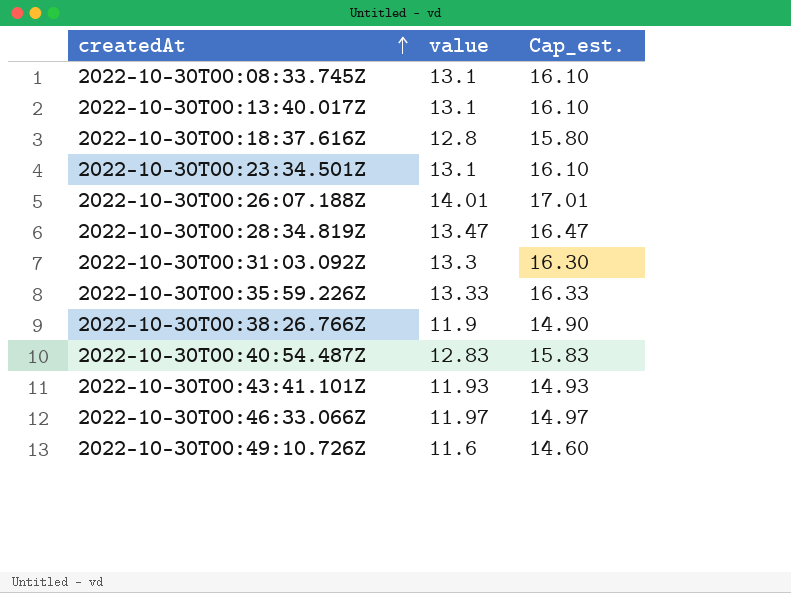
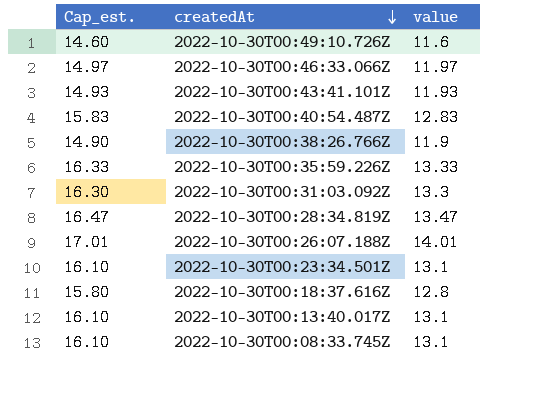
row order: createdAt ascending -> createdAt descending
column Cap_est. | position: 3 -> 1

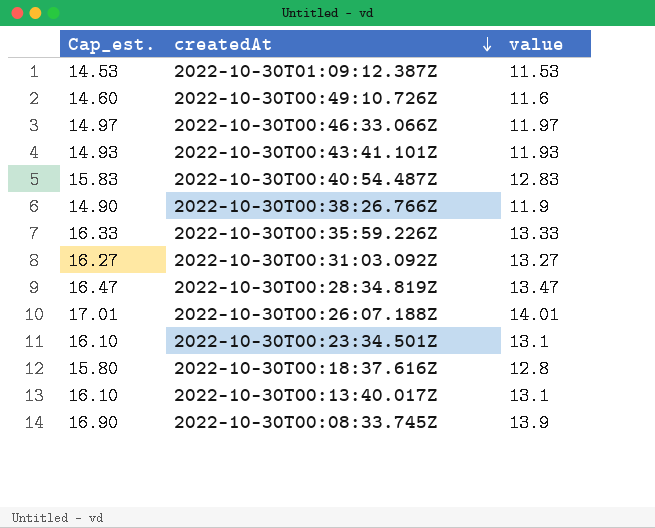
row 2022-10-30T01:09:12.387Z: none -> 14.53 | 11.53
2022-10-30T00:31:03.092Z | Cap_est.: 16.30 -> 16.27
2022-10-30T00:31:03.092Z | value: 13.3 -> 13.27
2022-10-30T00:08:33.745Z | Cap_est.: 16.10 -> 16.90
2022-10-30T00:08:33.745Z | value: 13.1 -> 13.9

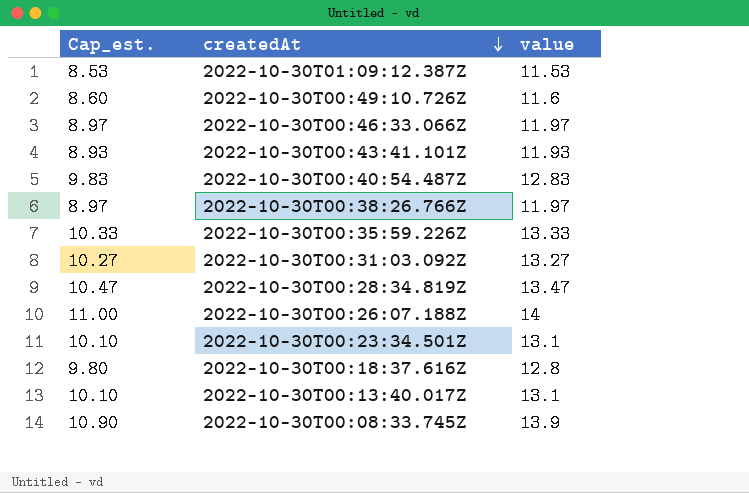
column Cap_est. | formula: [value] + 3 -> [value] - 3
2022-10-30T00:38:26.766Z | value: 11.9 -> 11.97
2022-10-30T00:26:07.188Z | value: 14.01 -> 14

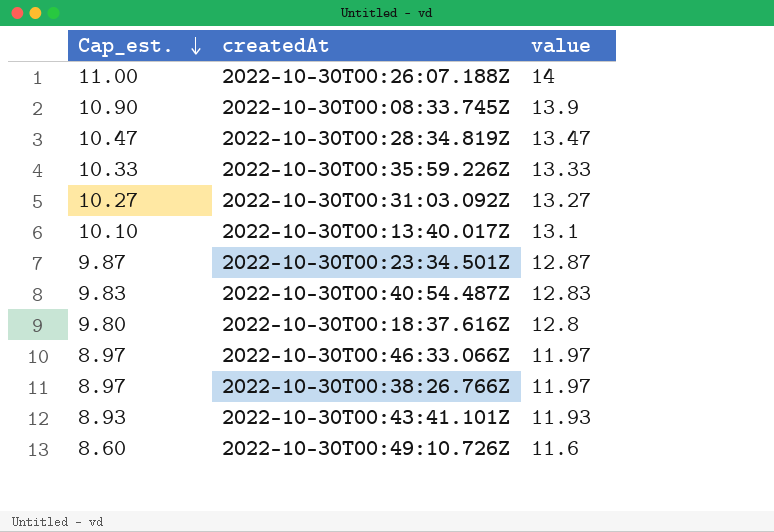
row order: createdAt descending -> Cap_est. descending
row 2022-10-30T01:09:12.387Z: 8.53 | 11.53 -> none
2022-10-30T00:23:34.501Z | Cap_est.: 10.10 -> 9.87
2022-10-30T00:23:34.501Z | value: 13.1 -> 12.87

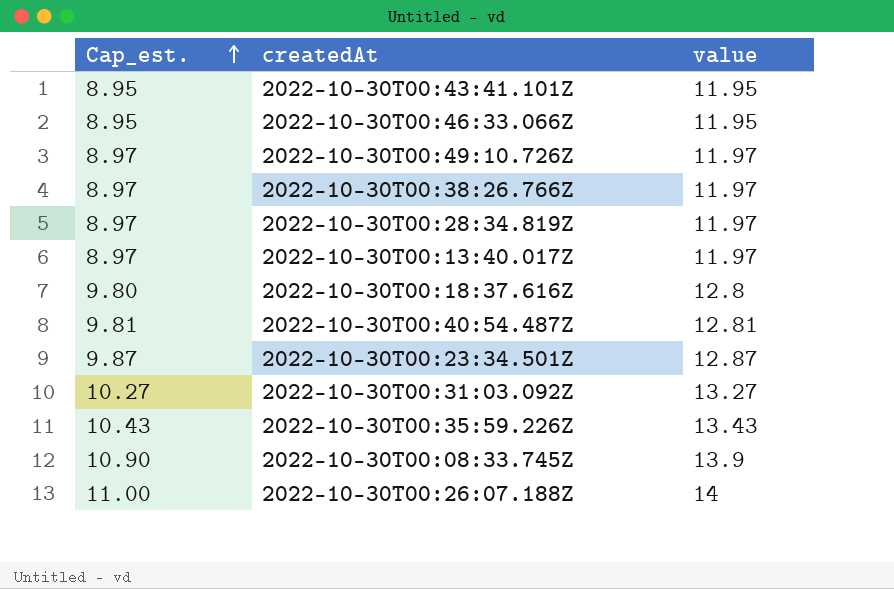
row order: Cap_est. descending -> Cap_est. ascending
2022-10-30T00:43:41.101Z | Cap_est.: 8.93 -> 8.95
2022-10-30T00:43:41.101Z | value: 11.93 -> 11.95
2022-10-30T00:46:33.066Z | Cap_est.: 8.97 -> 8.95
2022-10-30T00:46:33.066Z | value: 11.97 -> 11.95
2022-10-30T00:49:10.726Z | Cap_est.: 8.60 -> 8.97
2022-10-30T00:49:10.726Z | value: 11.6 -> 11.97
2022-10-30T00:28:34.819Z | Cap_est.: 10.47 -> 8.97
2022-10-30T00:28:34.819Z | value: 13.47 -> 11.97
2022-10-30T00:13:40.017Z | Cap_est.: 10.10 -> 8.97
2022-10-30T00:13:40.017Z | value: 13.1 -> 11.97
2022-10-30T00:40:54.487Z | Cap_est.: 9.83 -> 9.81
2022-10-30T00:40:54.487Z | value: 12.83 -> 12.81
2022-10-30T00:35:59.226Z | Cap_est.: 10.33 -> 10.43
2022-10-30T00:35:59.226Z | value: 13.33 -> 13.43

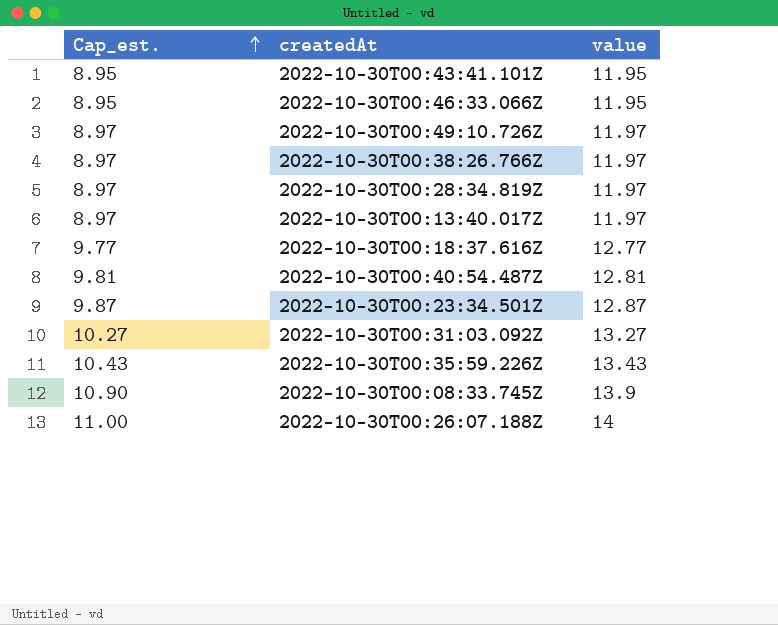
2022-10-30T00:18:37.616Z | Cap_est.: 9.80 -> 9.77
2022-10-30T00:18:37.616Z | value: 12.8 -> 12.77

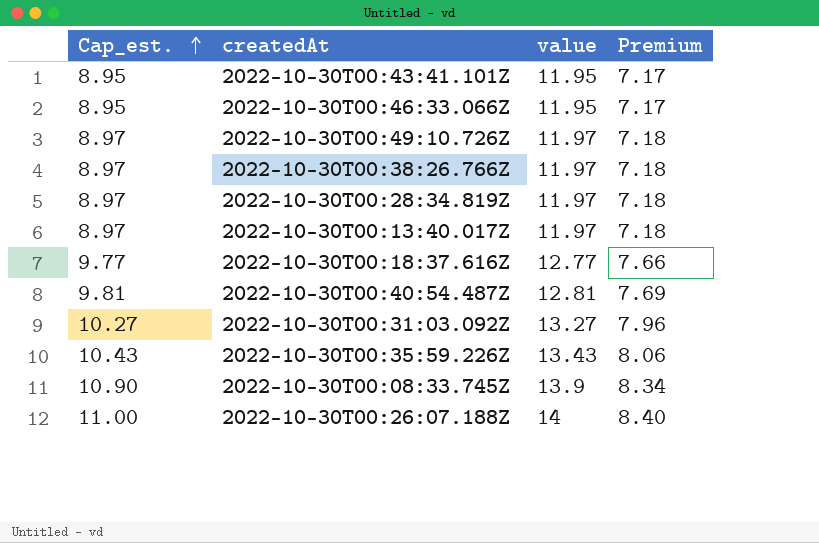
column Premium | formula: none -> [value] * 0.6
row 2022-10-30T00:23:34.501Z: 9.87 | 12.87 -> none

